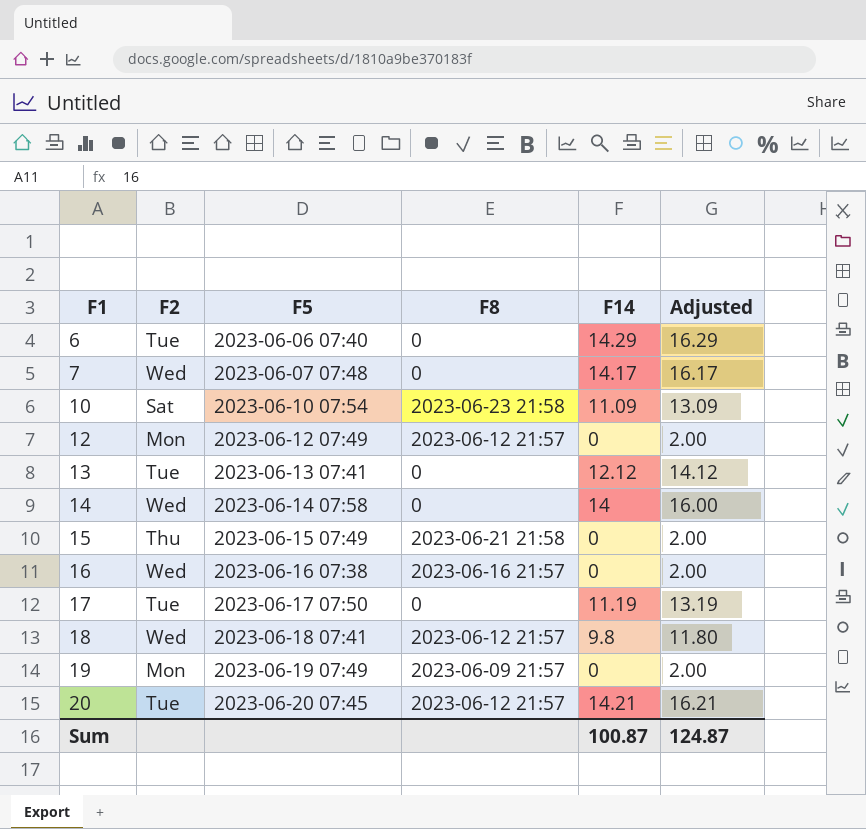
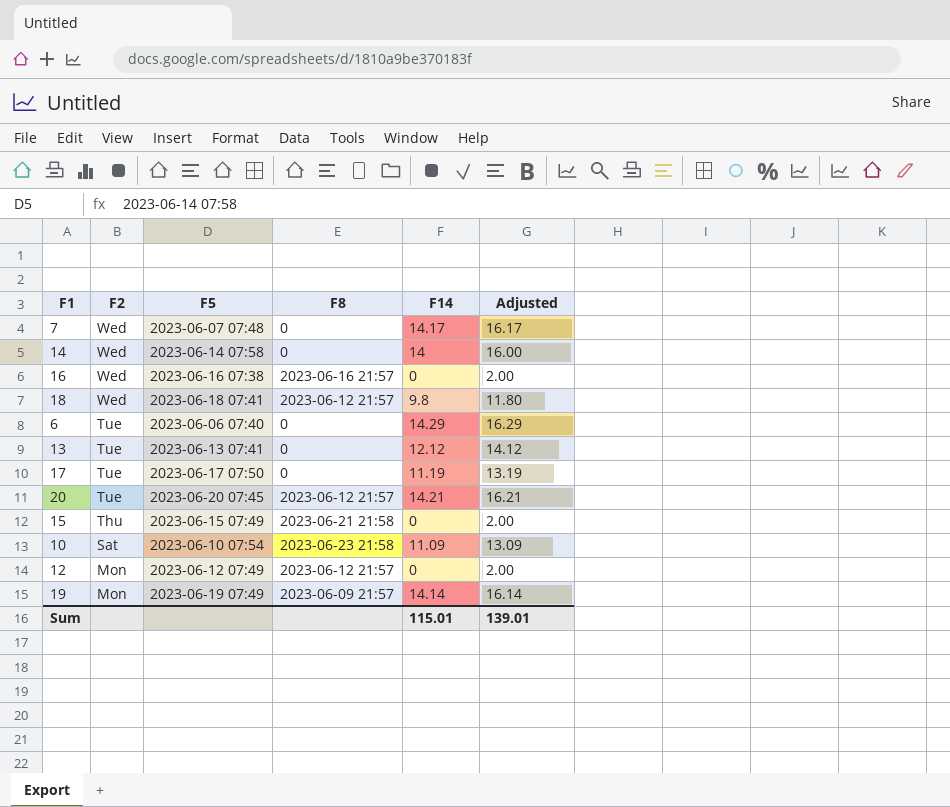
row order: F1 ascending -> F2 descending
19 | F14: 0 -> 14.14
19 | Adjusted: 2.00 -> 16.14
Sum | F14: 100.87 -> 115.01
Sum | Adjusted: 124.87 -> 139.01

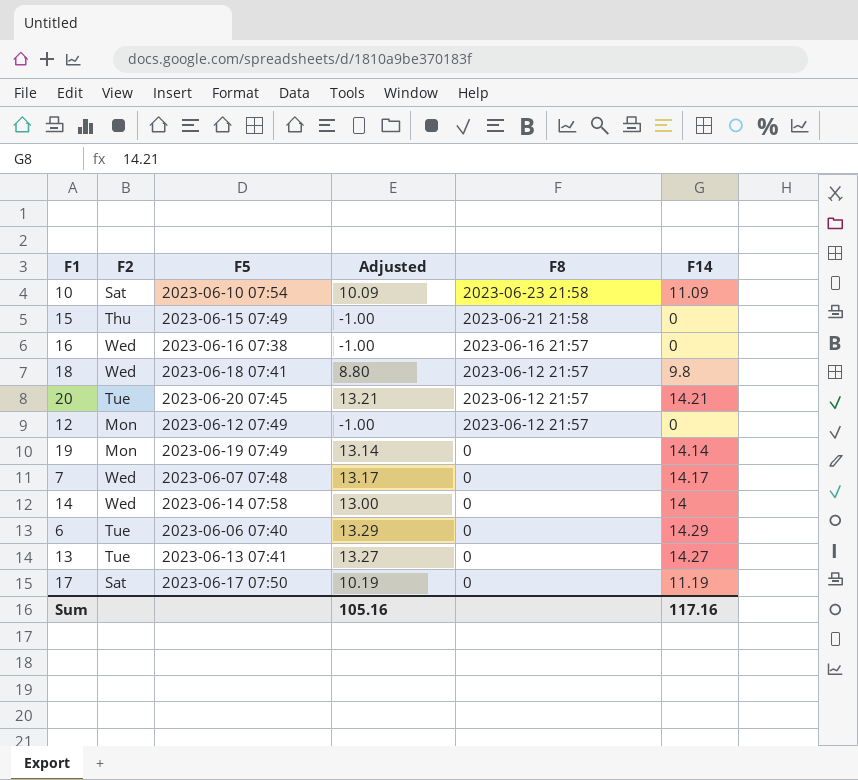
row order: F2 descending -> F8 descending
column Adjusted | formula: [F14] + 2 -> [F14] - 1
column Adjusted | position: 6 -> 4
19 | F8: 2023-06-09 21:57 -> 0
13 | F14: 12.12 -> 14.27
17 | F2: Tue -> Sat
Sum | Adjusted: 139.01 -> 105.16
Sum | F14: 115.01 -> 117.16

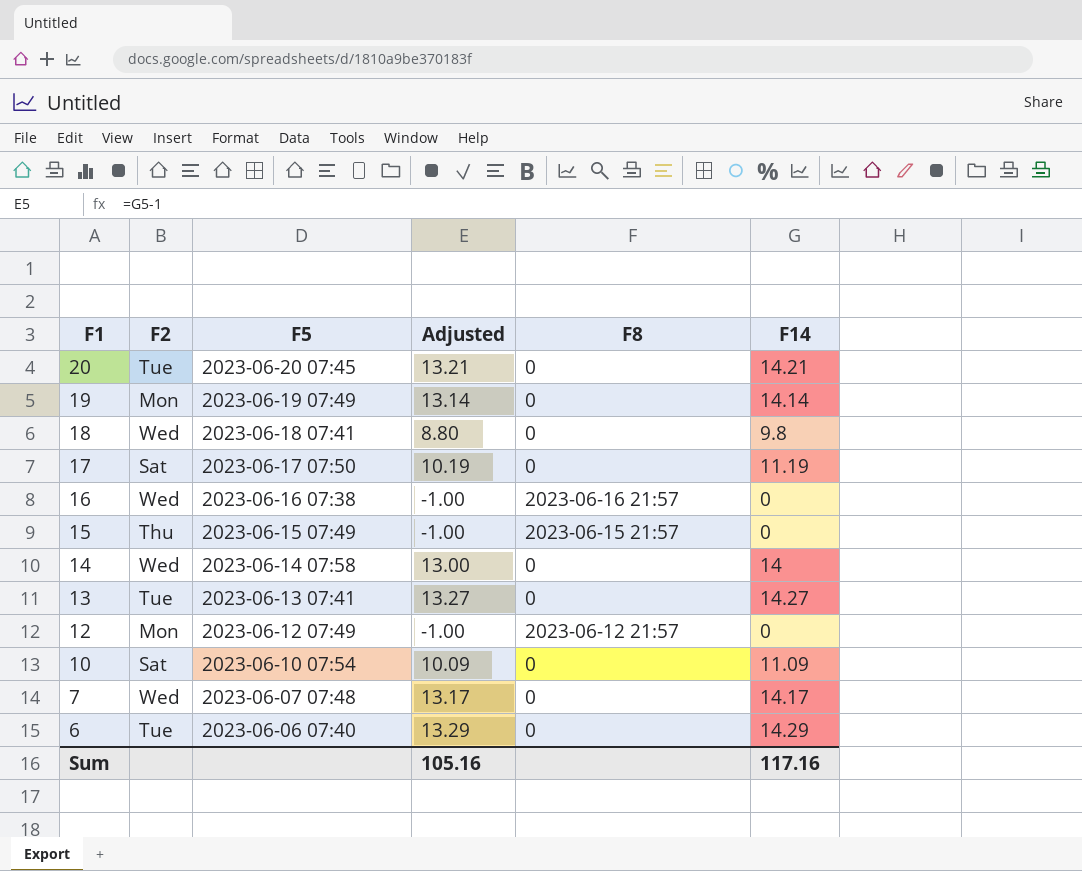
row order: F8 descending -> F1 descending
20 | F8: 2023-06-12 21:57 -> 0
18 | F8: 2023-06-12 21:57 -> 0
15 | F8: 2023-06-21 21:58 -> 2023-06-15 21:57
10 | F8: 2023-06-23 21:58 -> 0

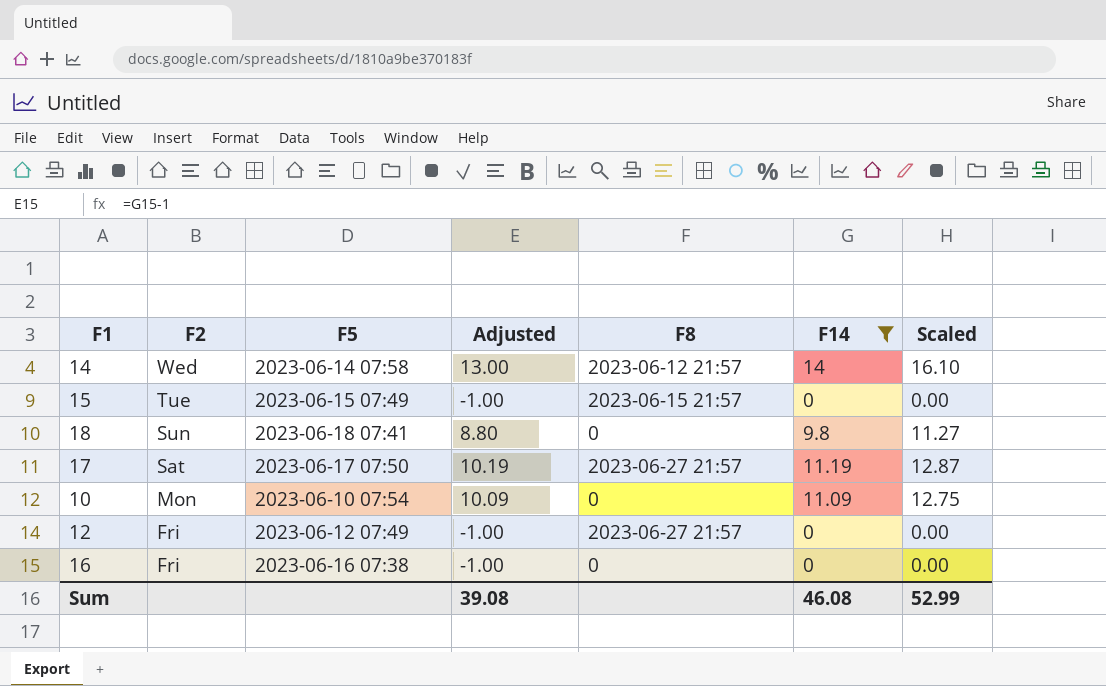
filter: none -> F14 <= 14
row order: F1 descending -> F2 descending
column Scaled | formula: none -> [F14] * 1.15
14 | F8: 0 -> 2023-06-12 21:57
15 | F2: Thu -> Tue
18 | F2: Wed -> Sun
17 | F8: 0 -> 2023-06-27 21:57
10 | F2: Sat -> Mon
12 | F2: Mon -> Fri
12 | F8: 2023-06-12 21:57 -> 2023-06-27 21:57
16 | F2: Wed -> Fri
16 | F8: 2023-06-16 21:57 -> 0
Sum | Adjusted: 105.16 -> 39.08
Sum | F14: 117.16 -> 46.08

